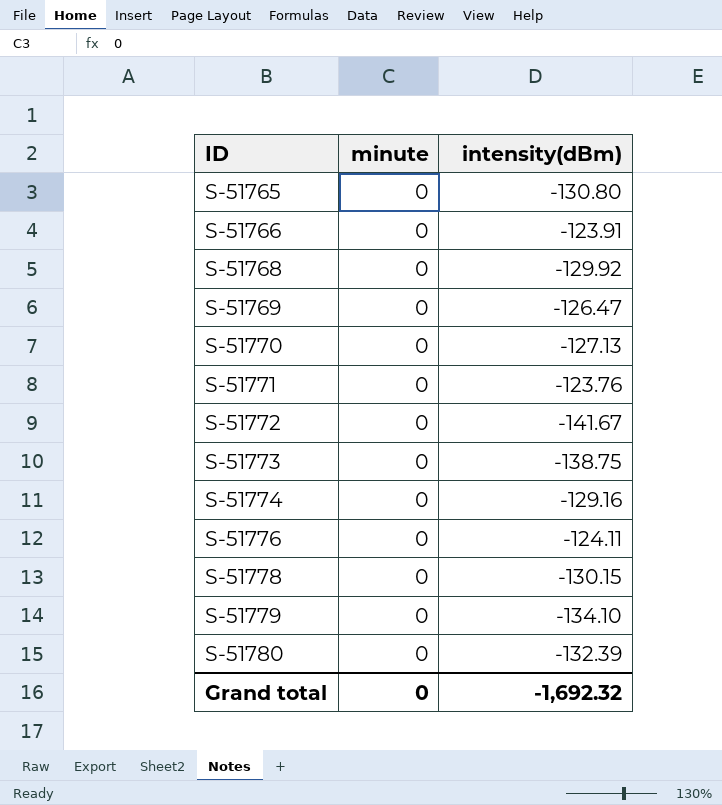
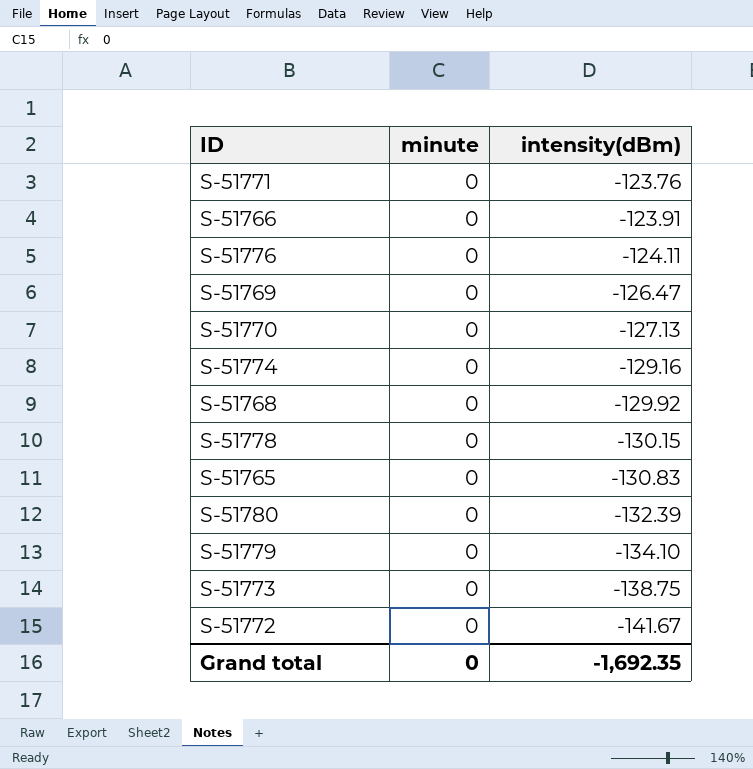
row order: ID ascending -> intensity(dBm) descending
S-51765 | intensity(dBm): -130.80 -> -130.83
Grand total | intensity(dBm): -1,692.32 -> -1,692.35

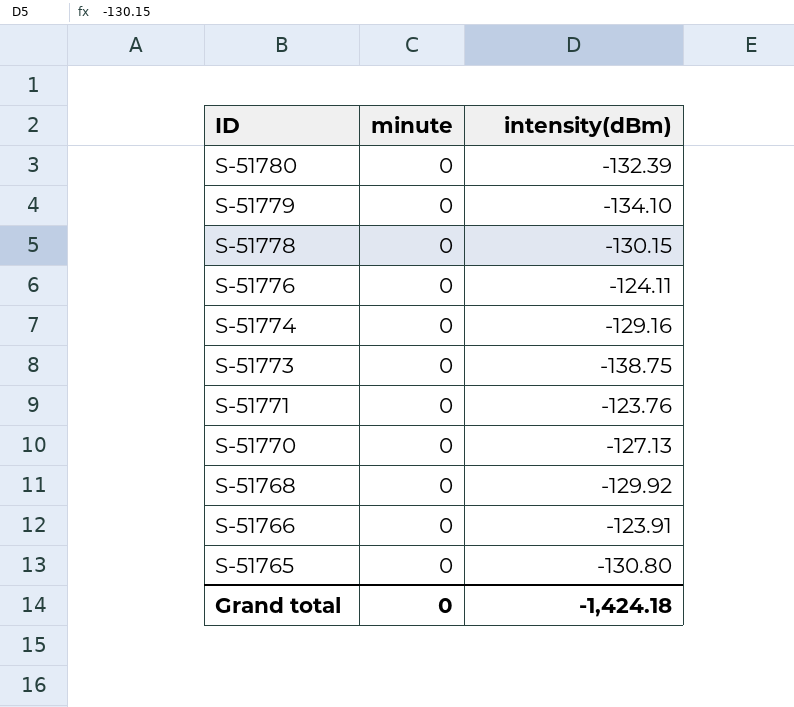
row order: intensity(dBm) descending -> ID descending
row S-51769: 0 | -126.47 -> none
row S-51772: 0 | -141.67 -> none
S-51765 | intensity(dBm): -130.83 -> -130.80
Grand total | intensity(dBm): -1,692.35 -> -1,424.18

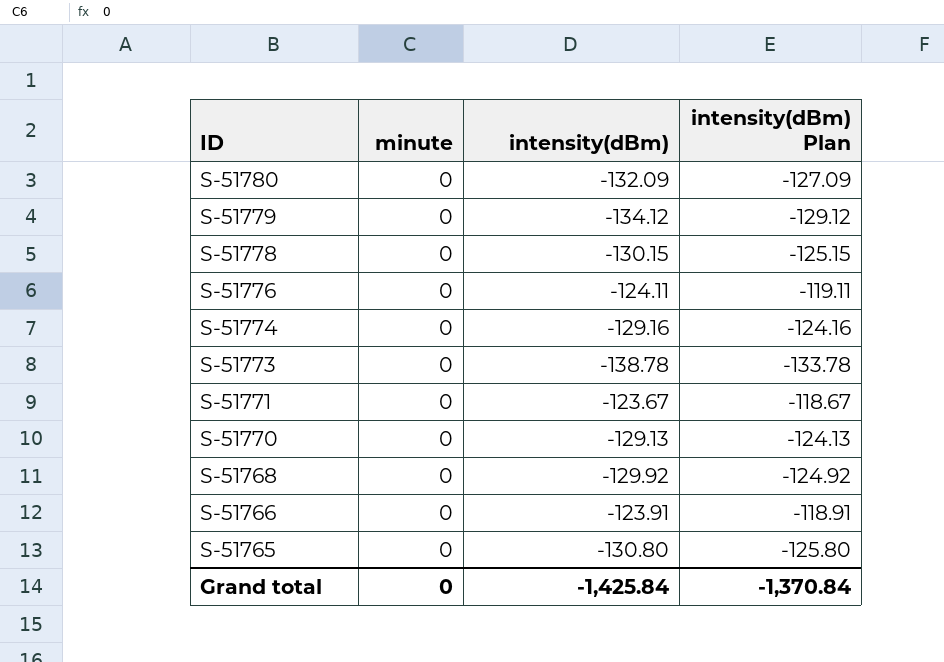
column intensity(dBm) Plan | formula: none -> [intensity(dBm)] + 5
S-51780 | intensity(dBm): -132.39 -> -132.09
S-51779 | intensity(dBm): -134.10 -> -134.12
S-51773 | intensity(dBm): -138.75 -> -138.78
S-51771 | intensity(dBm): -123.76 -> -123.67
S-51770 | intensity(dBm): -127.13 -> -129.13
Grand total | intensity(dBm): -1,424.18 -> -1,425.84

